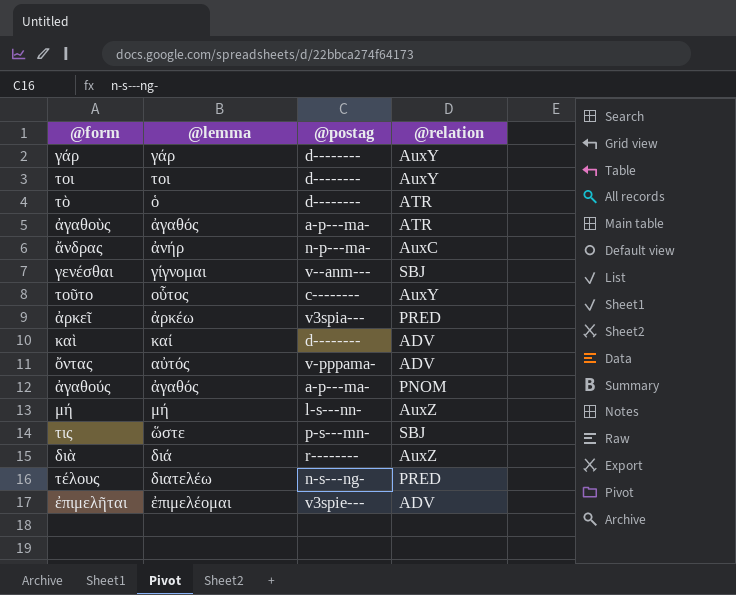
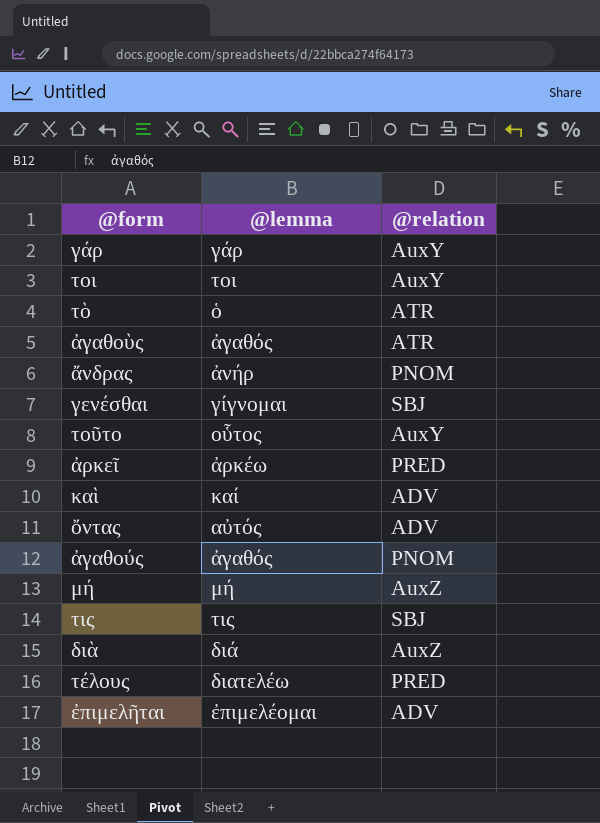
column @postag | position: 3 -> none
ἄνδρας | @relation: AuxC -> PNOM
τις | @lemma: ὥστε -> τις

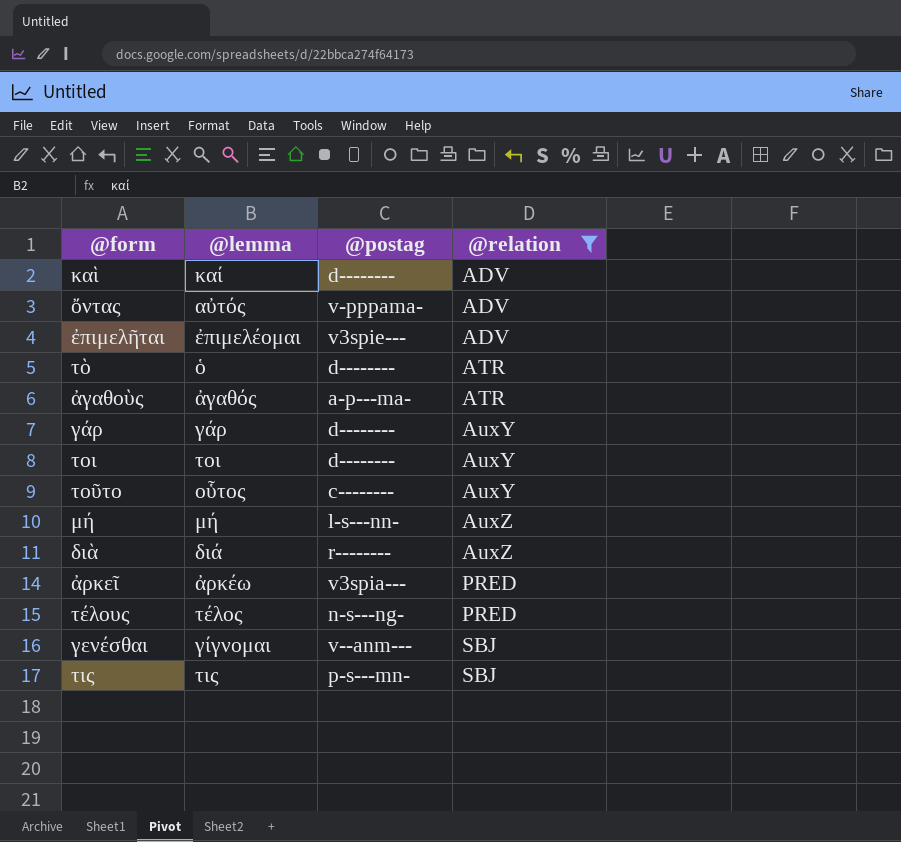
filter: none -> @relation != PNOM
row order: none -> @relation ascending
column @postag | position: none -> 3
τέλους | @lemma: διατελέω -> τέλος

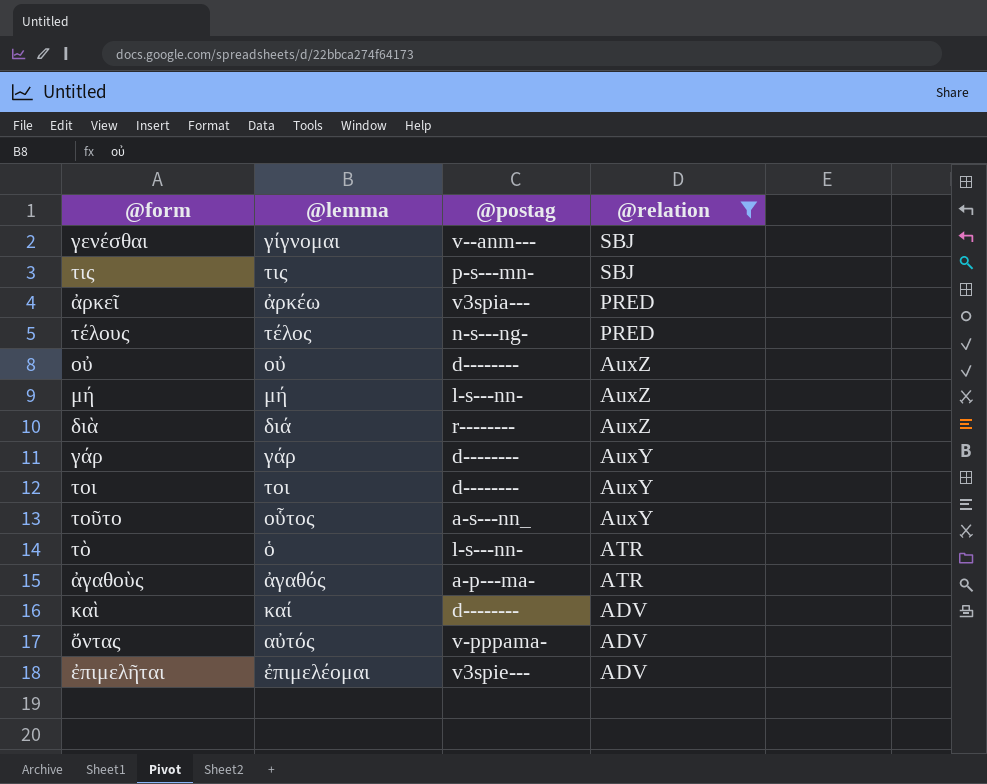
row order: @relation ascending -> @relation descending
row οὐ: none -> οὐ | d-------- | AuxZ
τοῦτο | @postag: c-------- -> a-s---nn_
τὸ | @postag: d-------- -> l-s---nn-

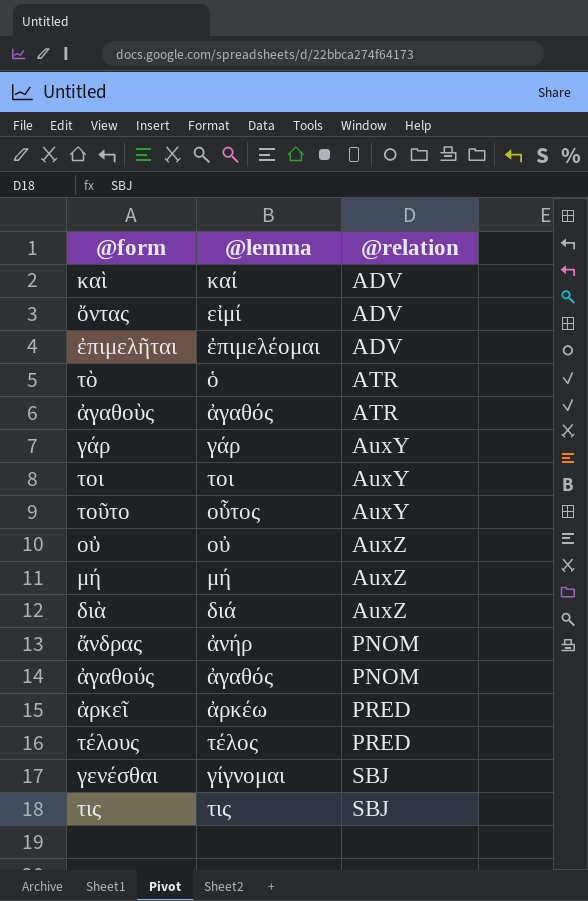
filter: @relation != PNOM -> none
row order: @relation descending -> @relation ascending
column @postag | position: 3 -> none
ὄντας | @lemma: αὐτός -> εἰμί

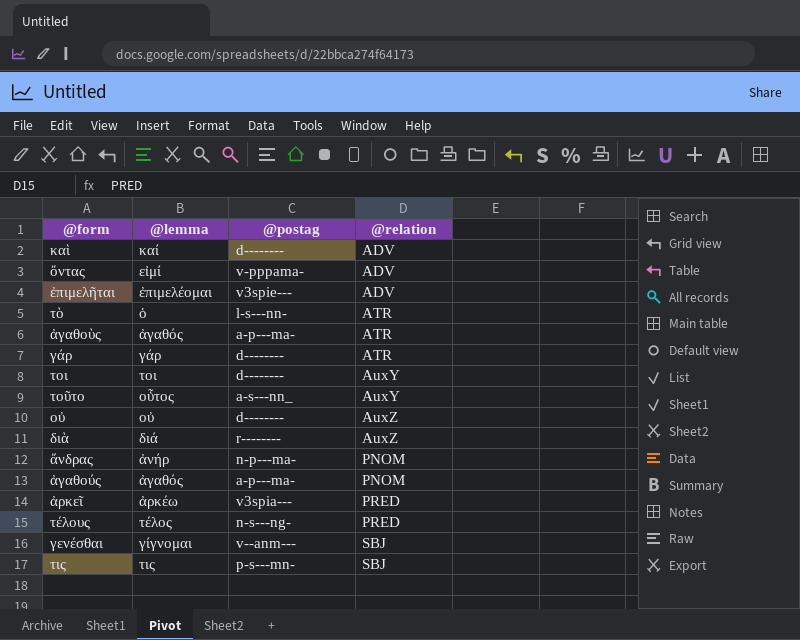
column @postag | position: none -> 3
row μή: μή | AuxZ -> none
γάρ | @relation: AuxY -> ATR

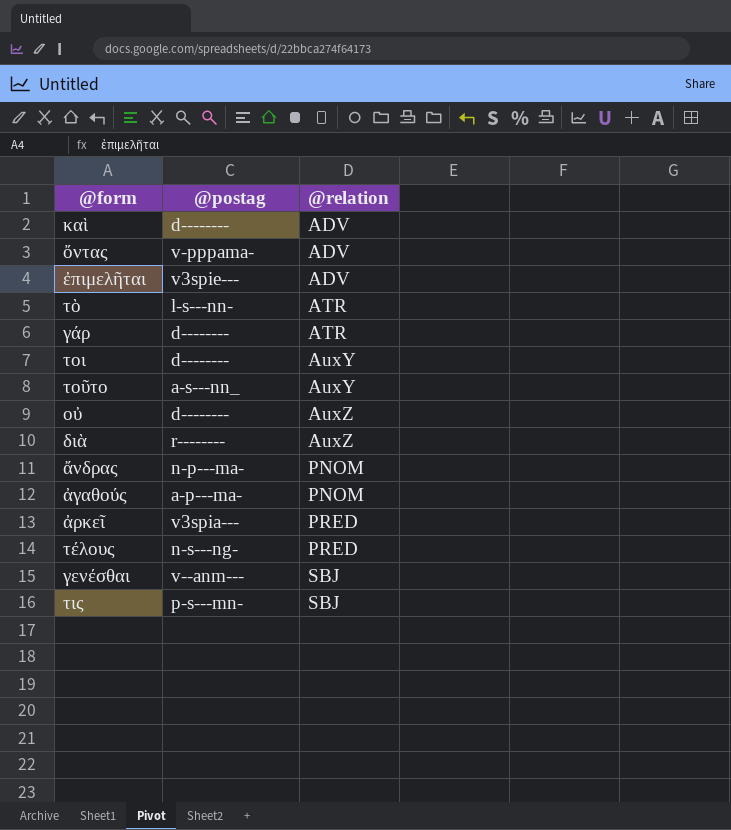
column @lemma | position: 2 -> none
row ἀγαθοὺς: ἀγαθός | a-p---ma- | ATR -> none

